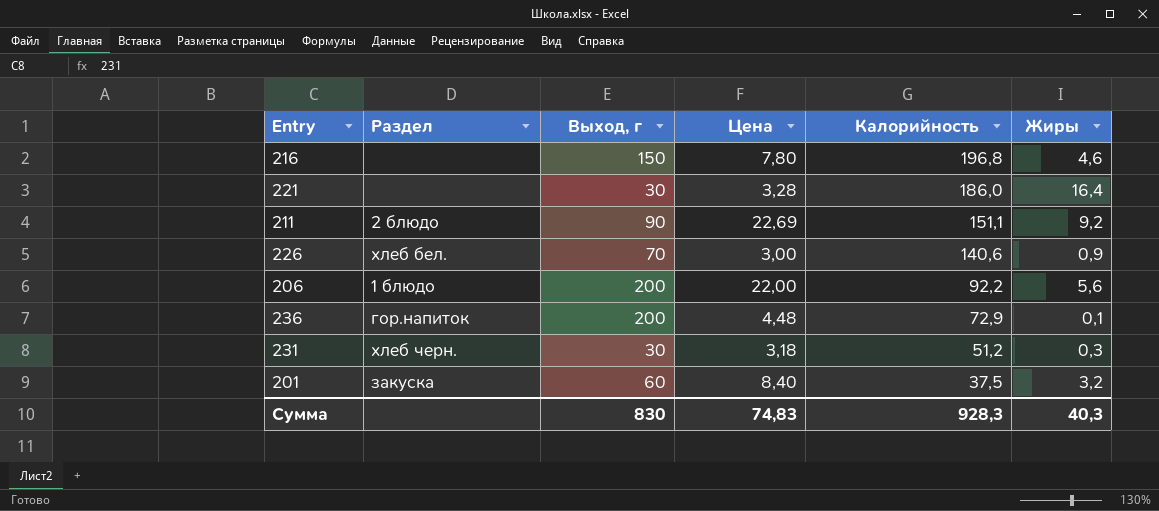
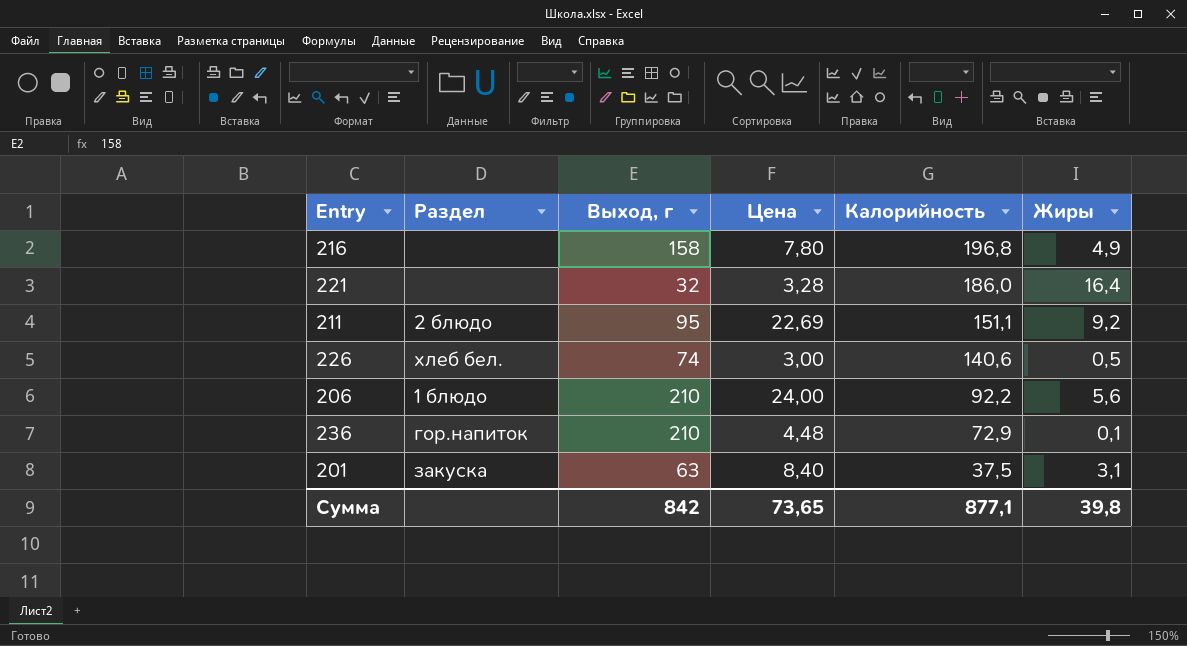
row 231: хлеб черн. | 30 | 3,18 | 51,2 | 0,3 -> none
216 | Выход, г: 150 -> 158
216 | Жиры: 4,6 -> 4,9
221 | Выход, г: 30 -> 32
211 | Выход, г: 90 -> 95
226 | Выход, г: 70 -> 74
226 | Жиры: 0,9 -> 0,5
206 | Выход, г: 200 -> 210
206 | Цена: 22,00 -> 24,00
236 | Выход, г: 200 -> 210
201 | Выход, г: 60 -> 63
201 | Жиры: 3,2 -> 3,1
Сумма | Выход, г: 830 -> 842
Сумма | Цена: 74,83 -> 73,65
Сумма | Калорийность: 928,3 -> 877,1
Сумма | Жиры: 40,3 -> 39,8

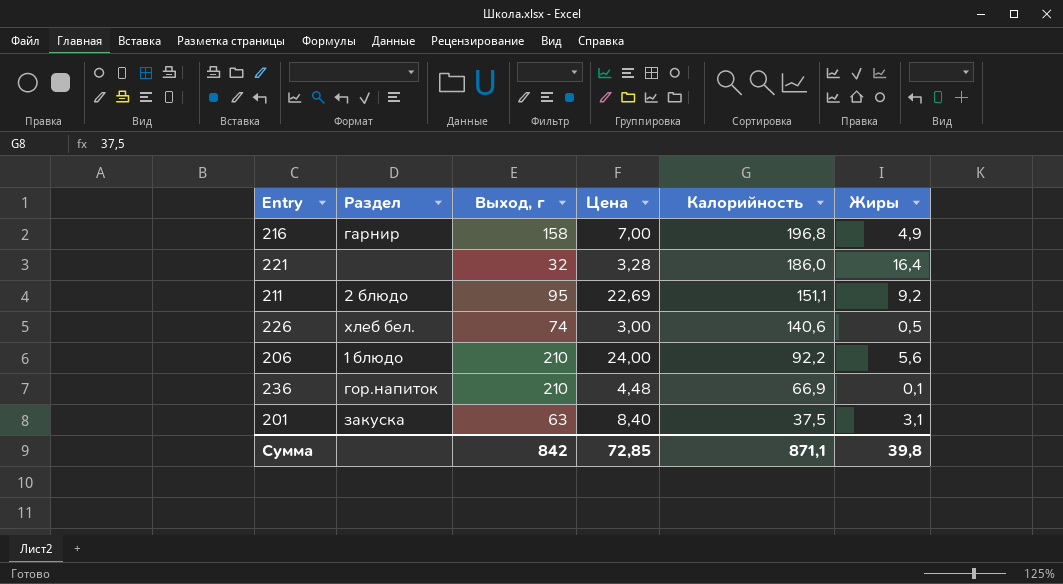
216 | Раздел: none -> гарнир
216 | Цена: 7,80 -> 7,00
236 | Калорийность: 72,9 -> 66,9
Сумма | Цена: 73,65 -> 72,85
Сумма | Калорийность: 877,1 -> 871,1

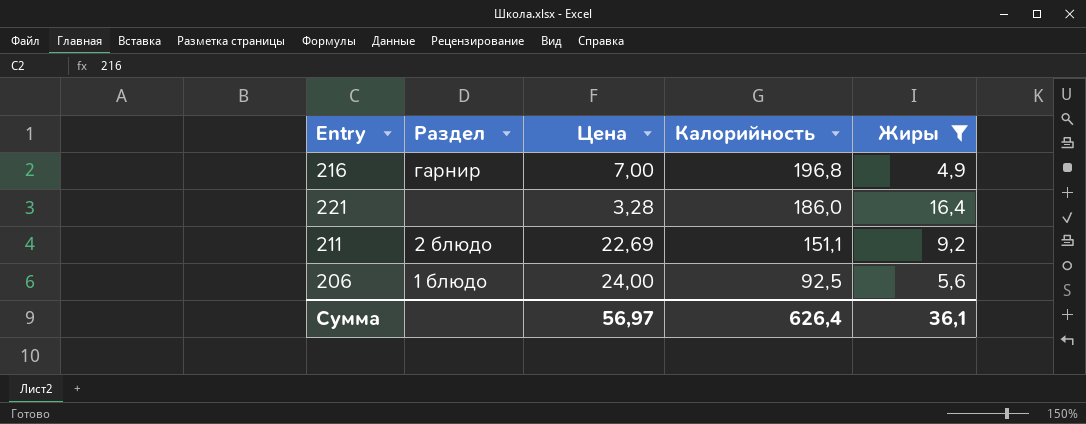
filter: none -> Жиры >= 4,9
column Выход, г | position: 3 -> none
206 | Калорийность: 92,2 -> 92,5
Сумма | Цена: 72,85 -> 56,97
Сумма | Калорийность: 871,1 -> 626,4
Сумма | Жиры: 39,8 -> 36,1

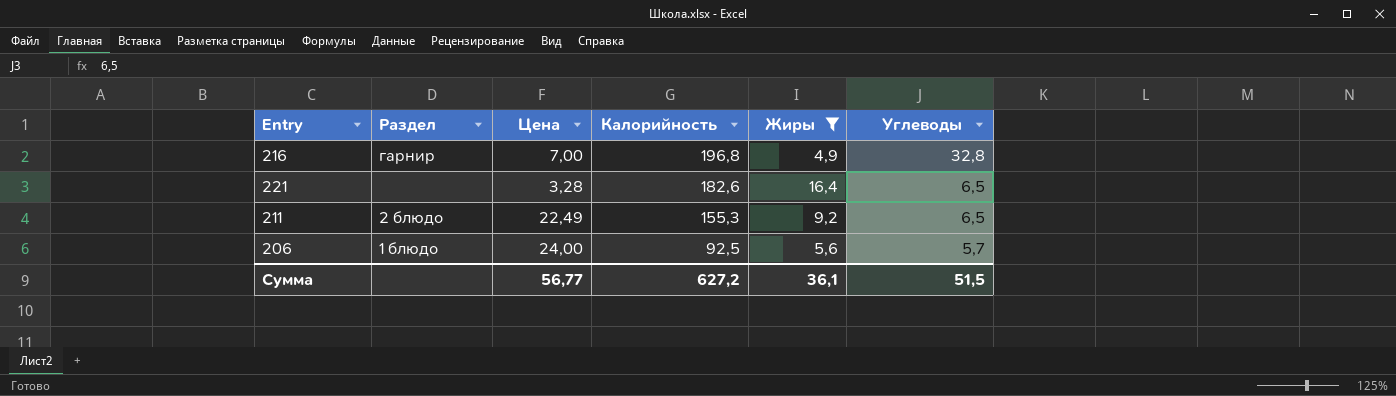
column Углеводы | position: none -> 6
221 | Калорийность: 186,0 -> 182,6
211 | Цена: 22,69 -> 22,49
211 | Калорийность: 151,1 -> 155,3
Сумма | Цена: 56,97 -> 56,77
Сумма | Калорийность: 626,4 -> 627,2

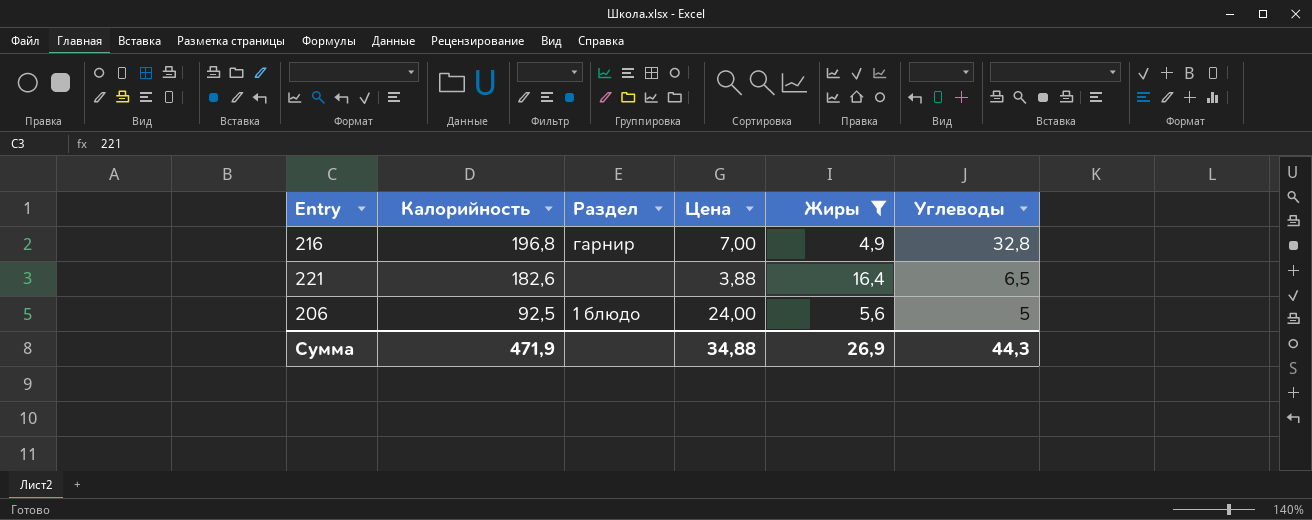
column Калорийность | position: 4 -> 2
row 211: 2 блюдо | 22,49 | 155,3 | 9,2 | 6,5 -> none
221 | Цена: 3,28 -> 3,88
206 | Углеводы: 5,7 -> 5
Сумма | Калорийность: 627,2 -> 471,9
Сумма | Цена: 56,77 -> 34,88
Сумма | Жиры: 36,1 -> 26,9
Сумма | Углеводы: 51,5 -> 44,3

